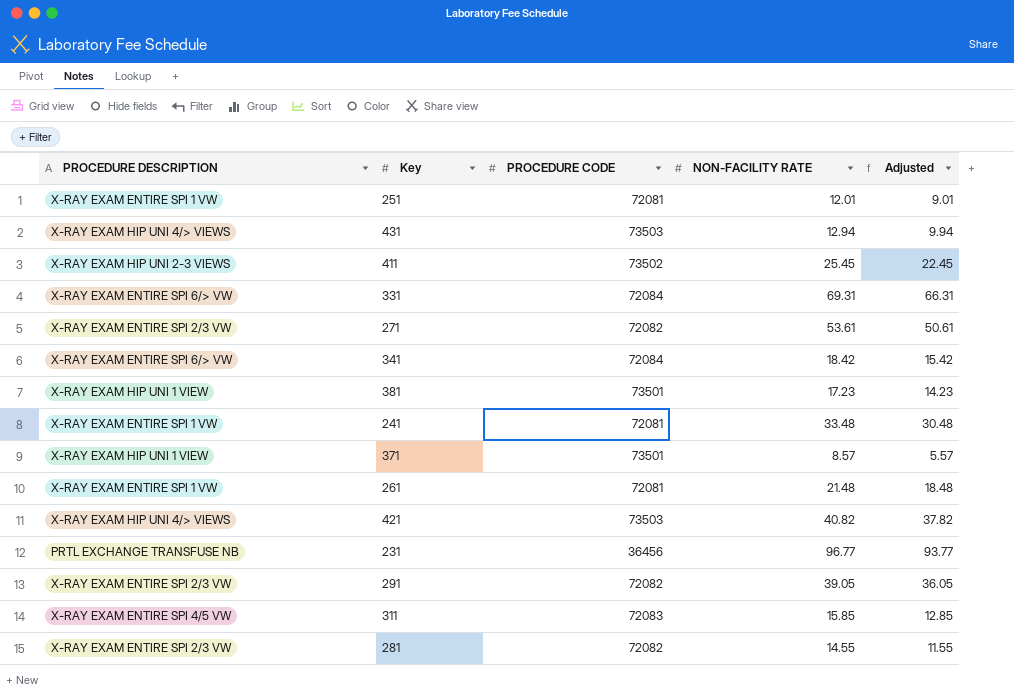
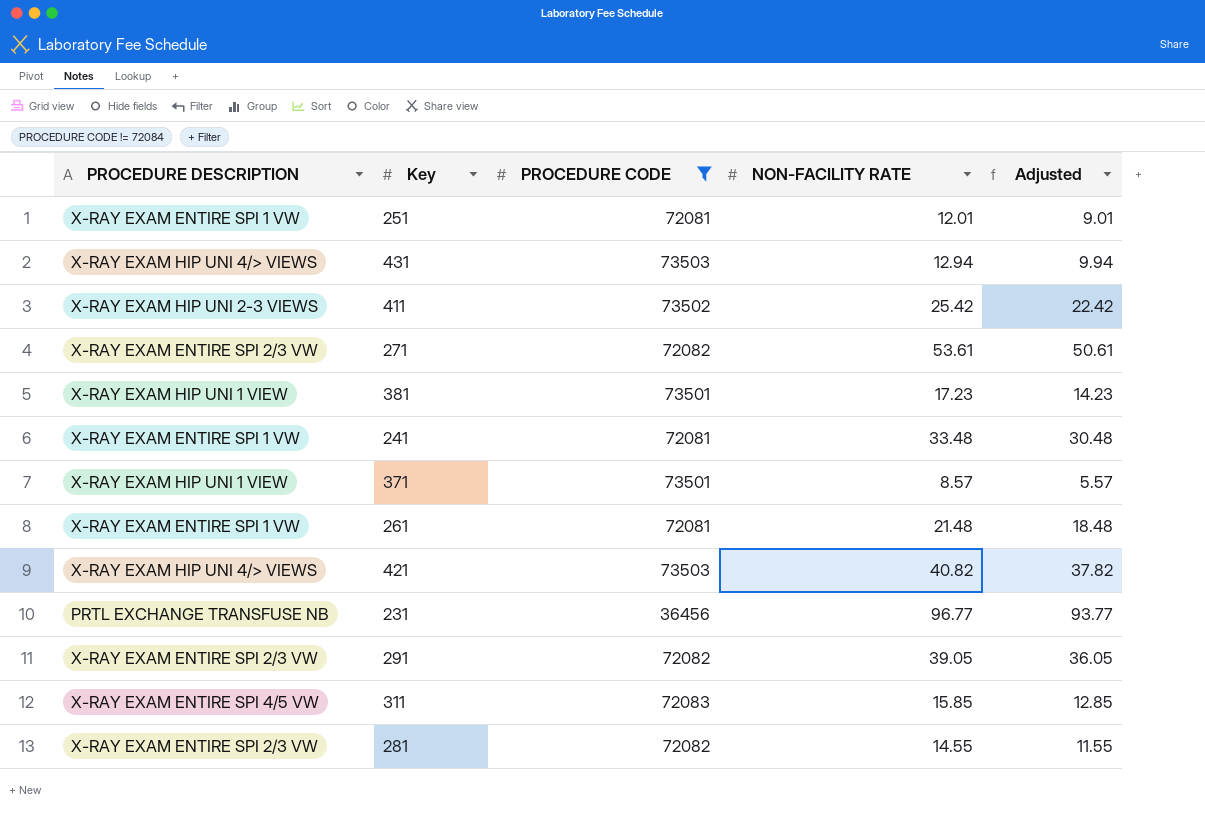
filter: none -> PROCEDURE CODE != 72084
411 | NON-FACILITY RATE: 25.45 -> 25.42
411 | Adjusted: 22.45 -> 22.42

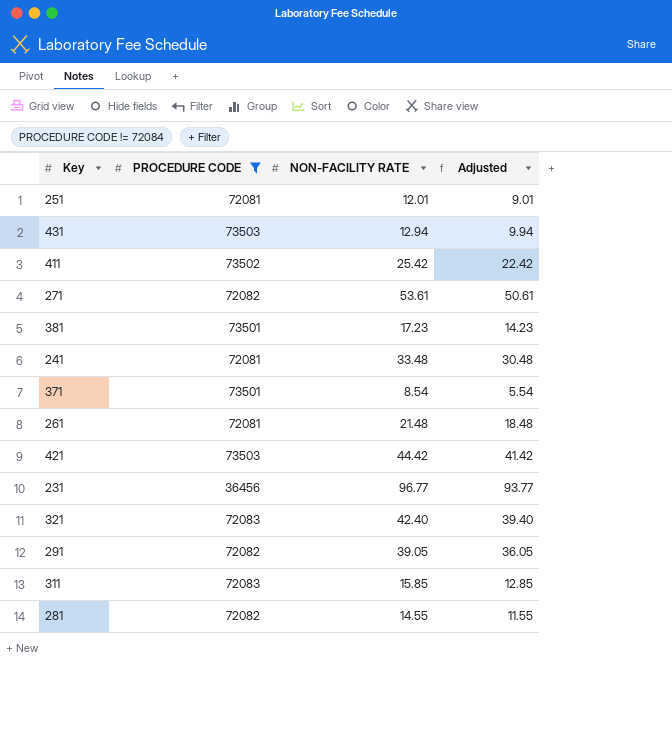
column PROCEDURE DESCRIPTION | position: 1 -> none
371 | NON-FACILITY RATE: 8.57 -> 8.54
371 | Adjusted: 5.57 -> 5.54
421 | NON-FACILITY RATE: 40.82 -> 44.42
421 | Adjusted: 37.82 -> 41.42
row 321: none -> 72083 | 42.40 | 39.40

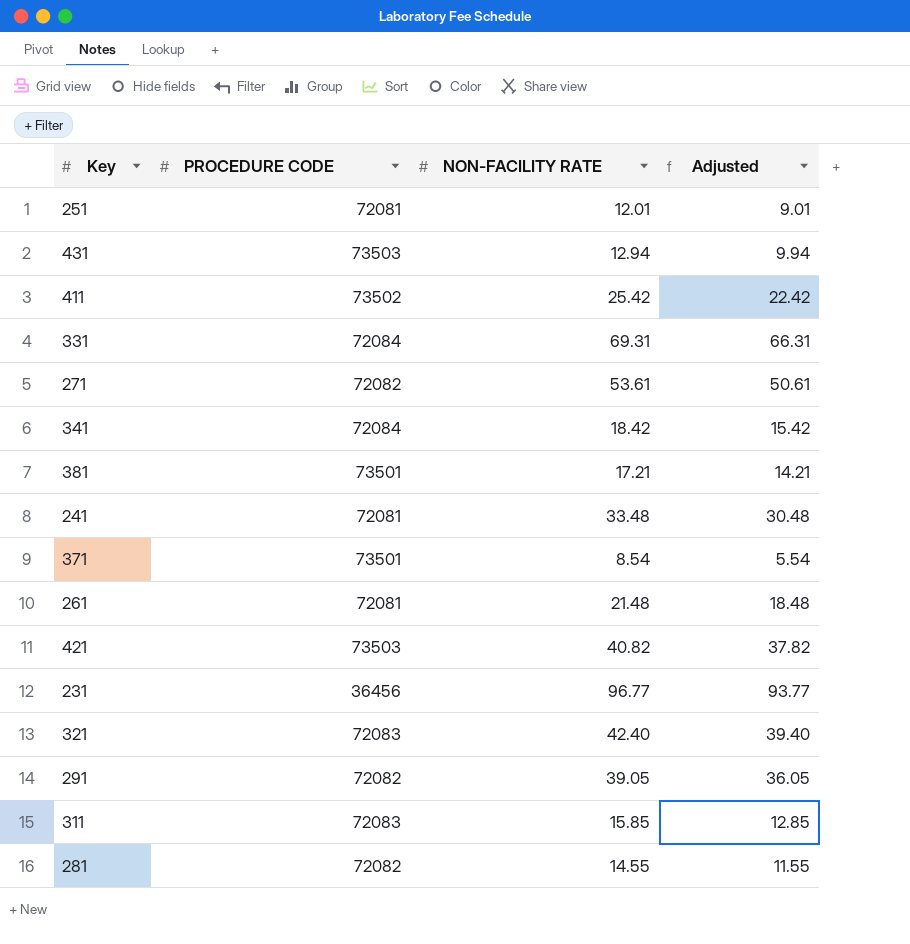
filter: PROCEDURE CODE != 72084 -> none
381 | NON-FACILITY RATE: 17.23 -> 17.21
381 | Adjusted: 14.23 -> 14.21
421 | NON-FACILITY RATE: 44.42 -> 40.82
421 | Adjusted: 41.42 -> 37.82

